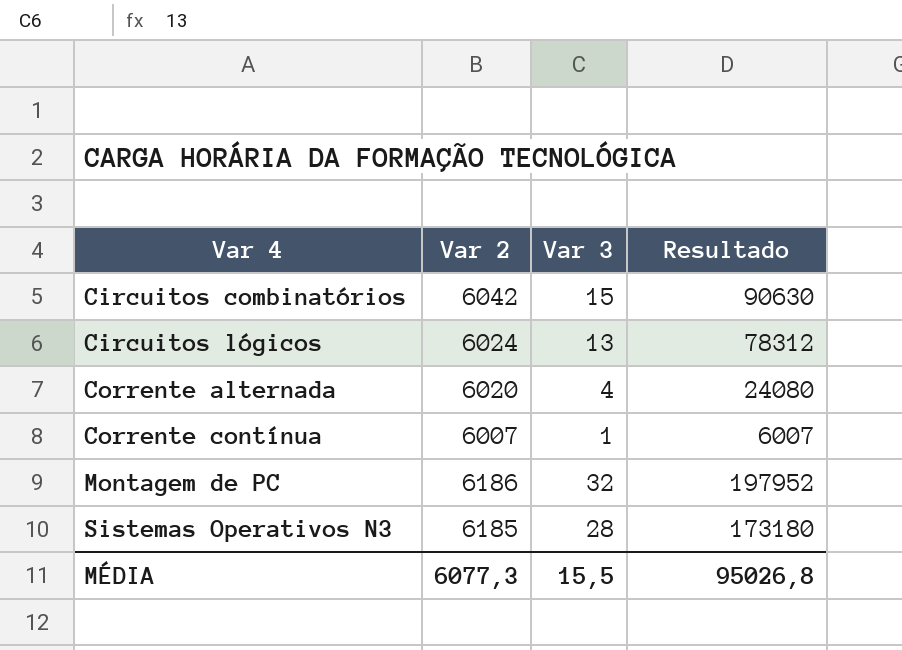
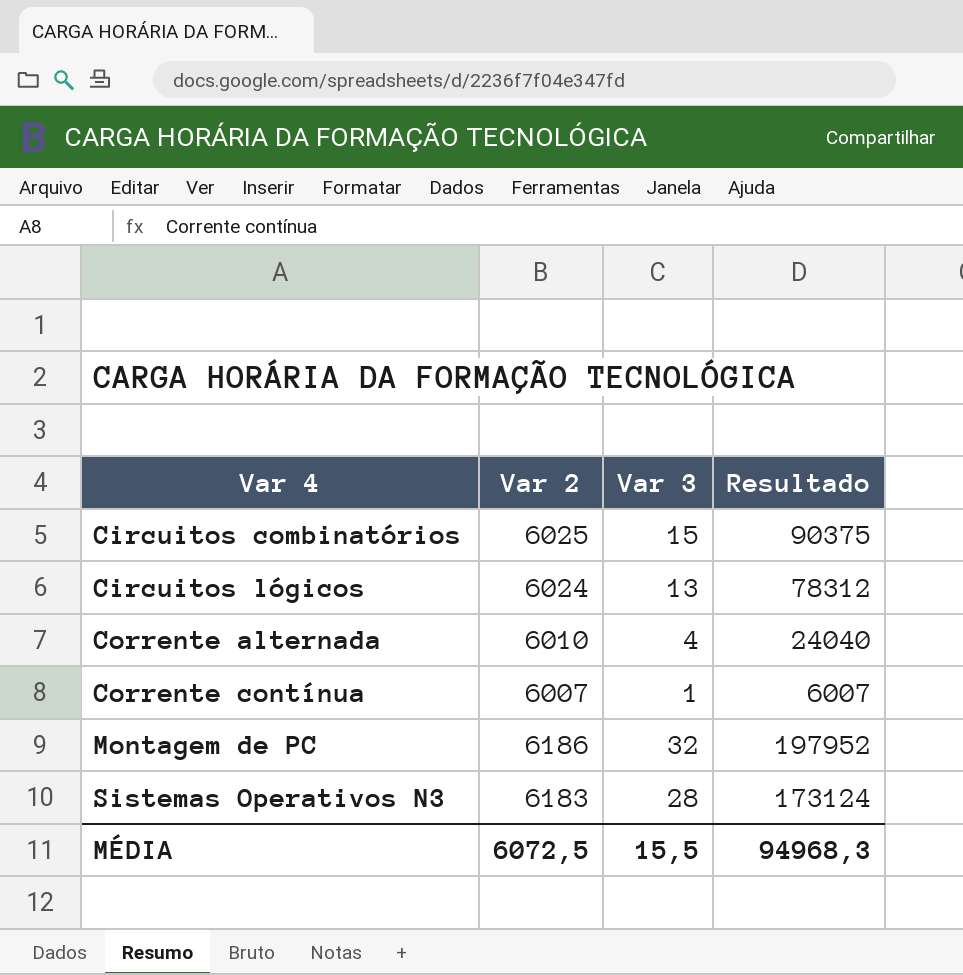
Circuitos combinatórios | Var 2: 6042 -> 6025
Circuitos combinatórios | Resultado: 90630 -> 90375
Corrente alternada | Var 2: 6020 -> 6010
Corrente alternada | Resultado: 24080 -> 24040
Sistemas Operativos N3 | Var 2: 6185 -> 6183
Sistemas Operativos N3 | Resultado: 173180 -> 173124
MÉDIA | Var 2: 6077,3 -> 6072,5
MÉDIA | Resultado: 95026,8 -> 94968,3

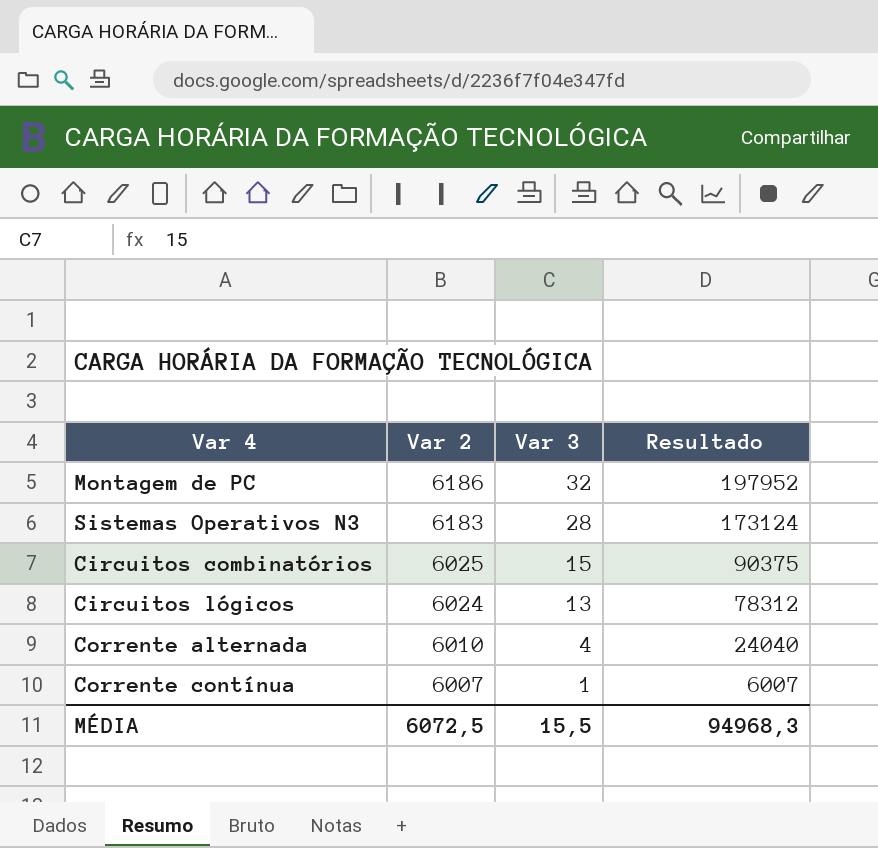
row order: Var 4 ascending -> Var 2 descending

